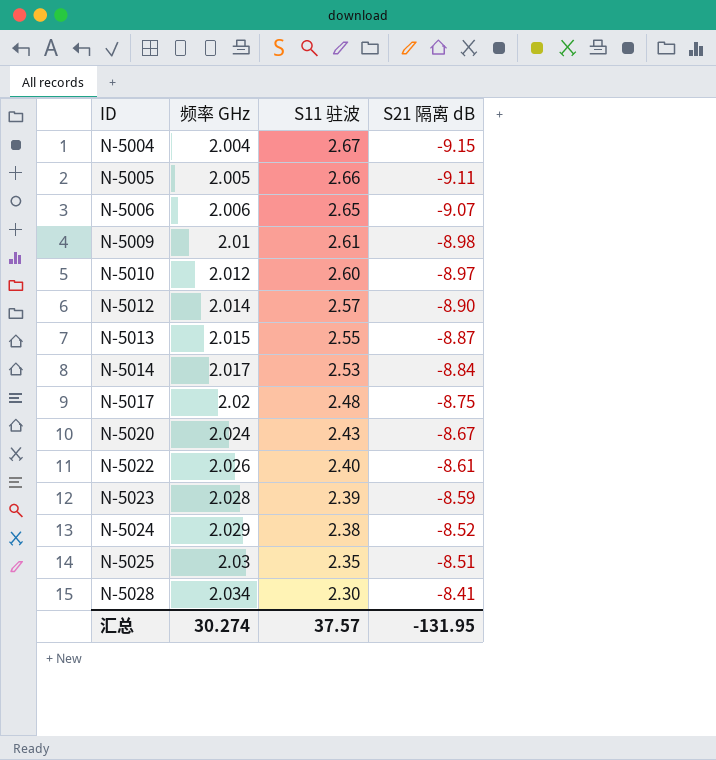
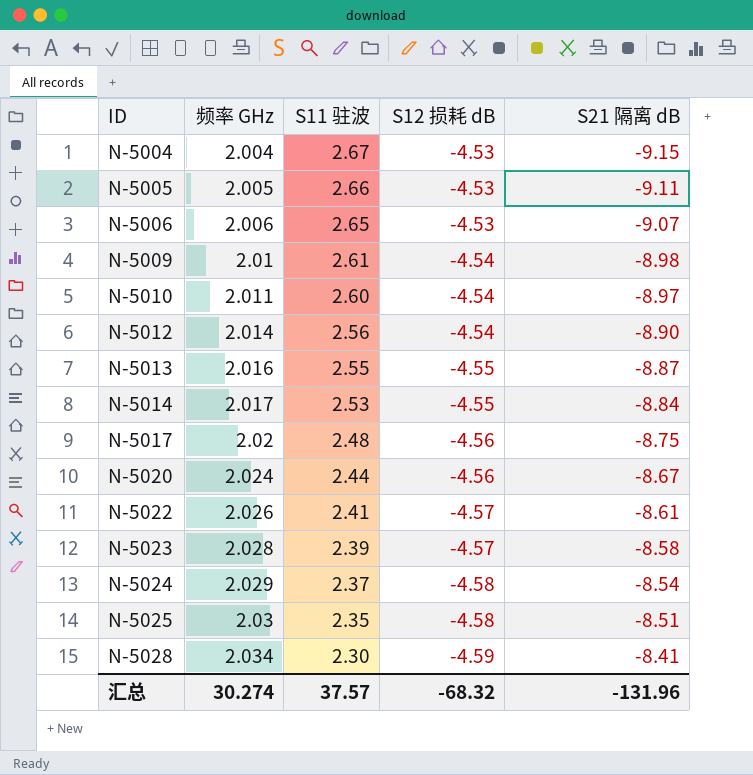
column S12 损耗 dB | position: none -> 4
N-5010 | 频率 GHz: 2.012 -> 2.011
N-5012 | S11 驻波: 2.57 -> 2.56
N-5013 | 频率 GHz: 2.015 -> 2.016
N-5020 | S11 驻波: 2.43 -> 2.44
N-5022 | S11 驻波: 2.40 -> 2.41
N-5023 | S21 隔离 dB: -8.59 -> -8.58
N-5024 | S11 驻波: 2.38 -> 2.37
N-5024 | S21 隔离 dB: -8.52 -> -8.54
汇总 | S21 隔离 dB: -131.95 -> -131.96

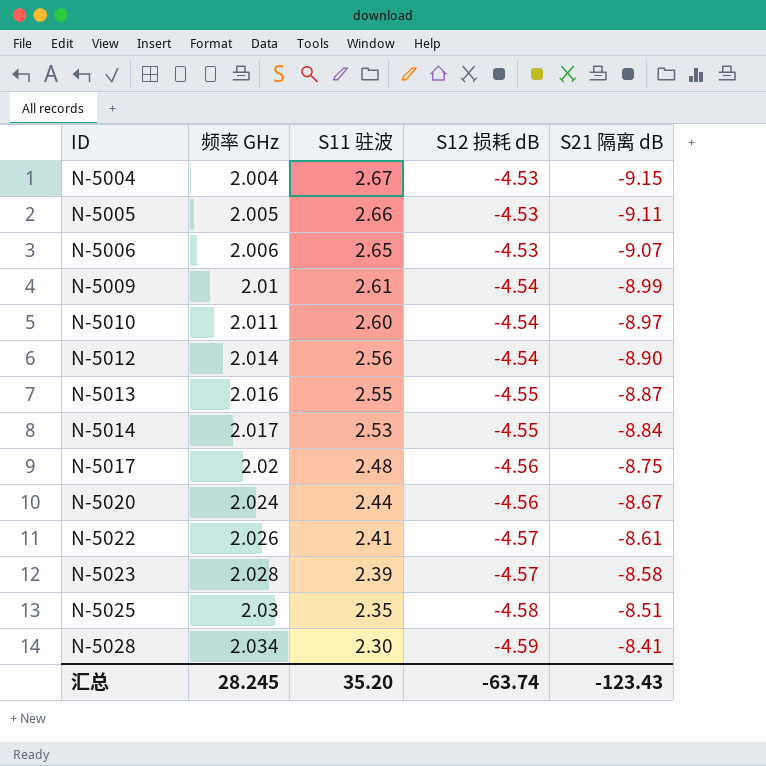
row N-5024: 2.029 | 2.37 | -4.58 | -8.54 -> none
N-5009 | S21 隔离 dB: -8.98 -> -8.99
汇总 | 频率 GHz: 30.274 -> 28.245
汇总 | S11 驻波: 37.57 -> 35.20
汇总 | S12 损耗 dB: -68.32 -> -63.74
汇总 | S21 隔离 dB: -131.96 -> -123.43

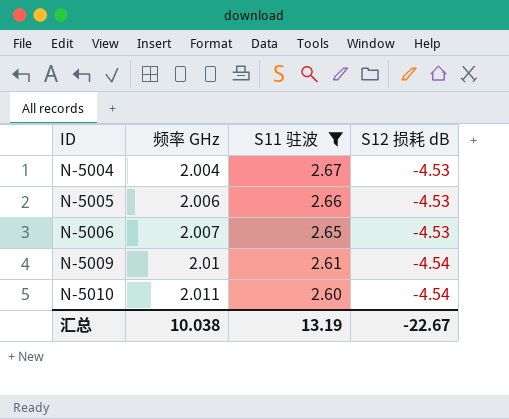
filter: none -> S11 驻波 >= 2.60
column S21 隔离 dB | position: 5 -> none
N-5005 | 频率 GHz: 2.005 -> 2.006
N-5006 | 频率 GHz: 2.006 -> 2.007
汇总 | 频率 GHz: 28.245 -> 10.038
汇总 | S11 驻波: 35.20 -> 13.19
汇总 | S12 损耗 dB: -63.74 -> -22.67

